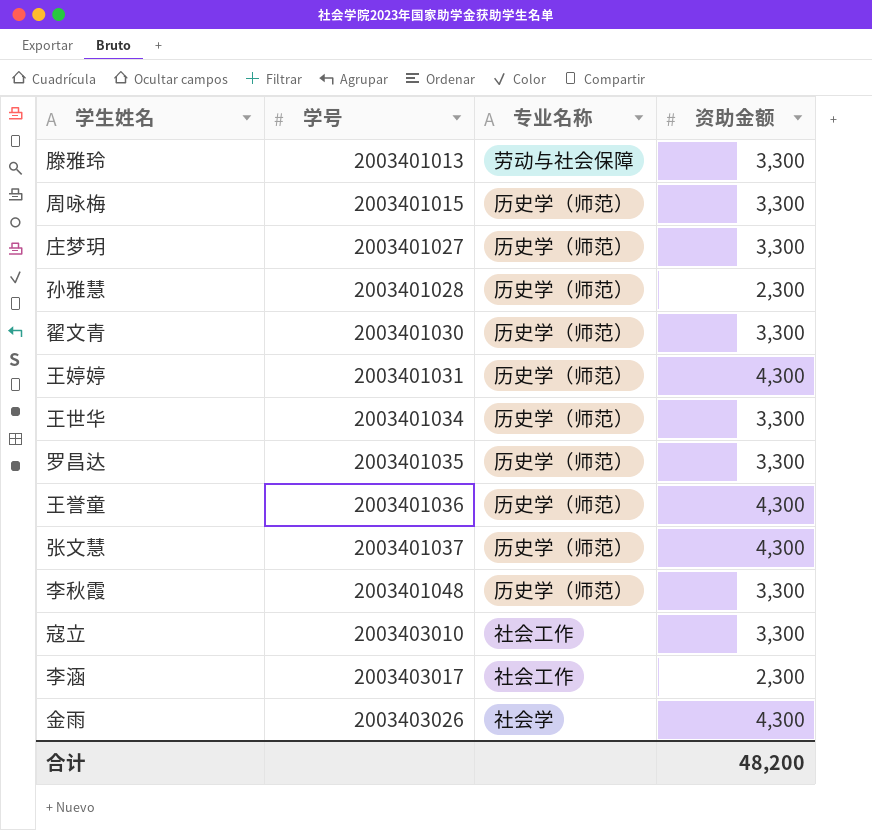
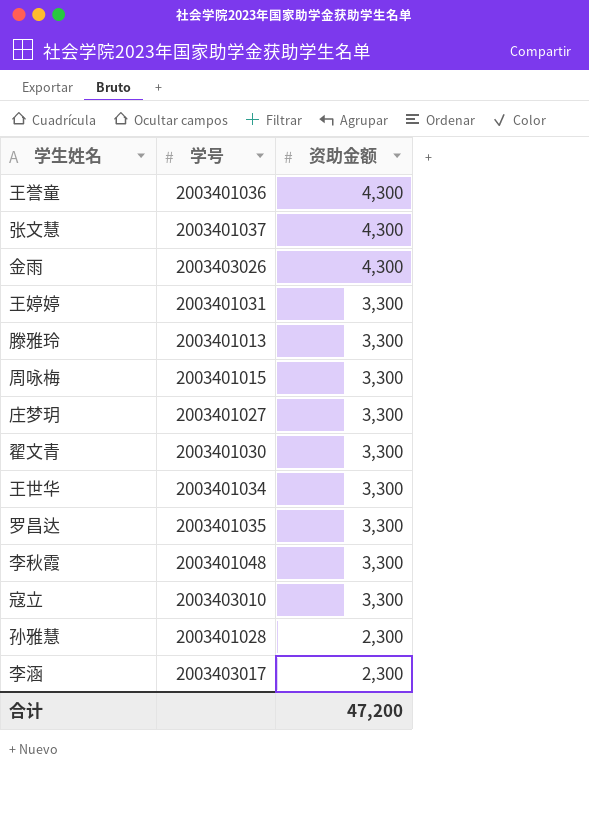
row order: 学号 ascending -> 资助金额 descending
column 专业名称 | position: 3 -> none
王婷婷 | 资助金额: 4,300 -> 3,300
合计 | 资助金额: 48,200 -> 47,200

